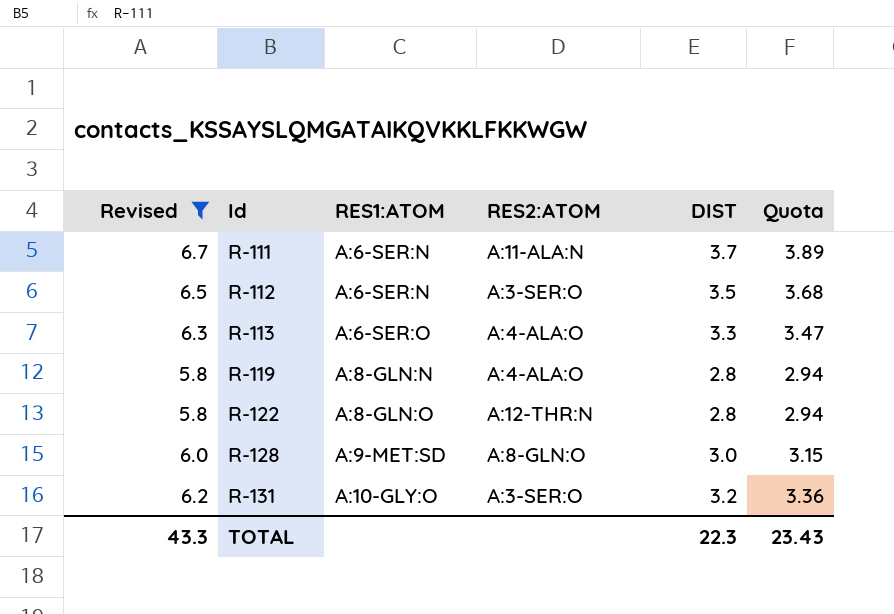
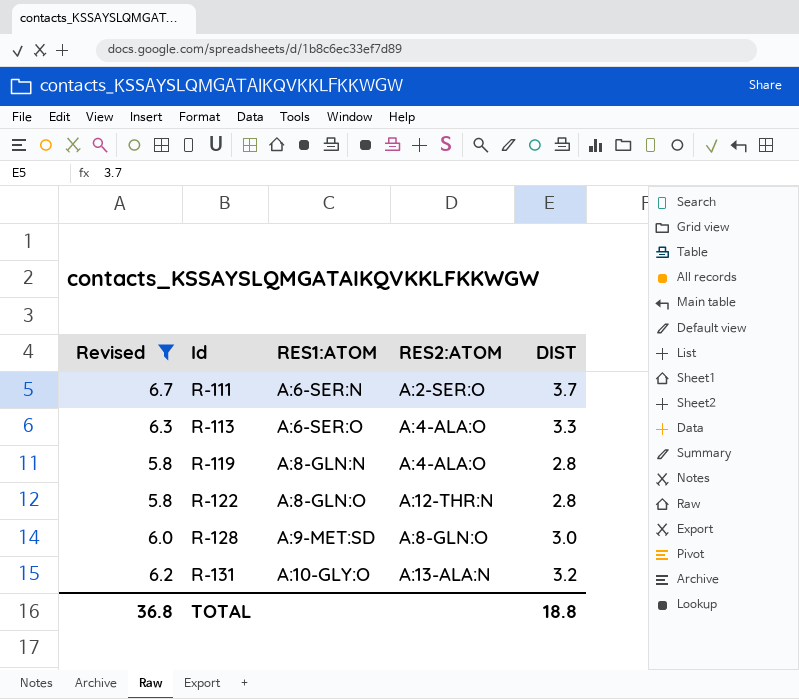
column Quota | formula: [DIST] * 1.05 -> none
row R-112: 6.5 | A:6-SER:N | A:3-SER:O | 3.5 | 3.68 -> none
R-111 | RES2:ATOM: A:11-ALA:N -> A:2-SER:O
R-131 | RES2:ATOM: A:3-SER:O -> A:13-ALA:N
TOTAL | Revised: 43.3 -> 36.8
TOTAL | DIST: 22.3 -> 18.8

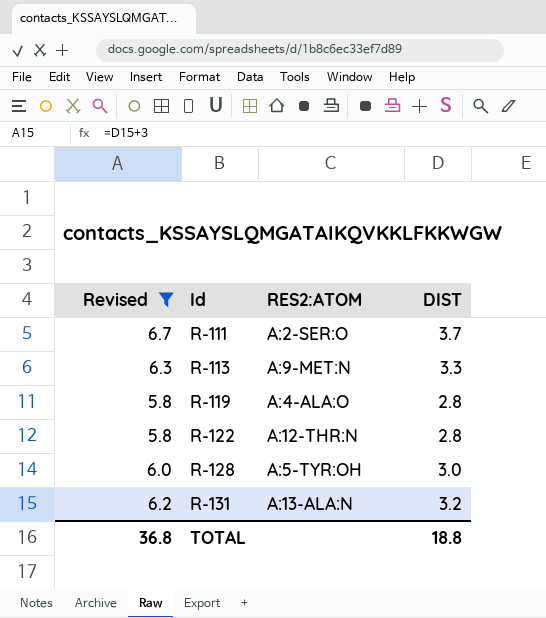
column RES1:ATOM | position: 3 -> none
R-113 | RES2:ATOM: A:4-ALA:O -> A:9-MET:N
R-128 | RES2:ATOM: A:8-GLN:O -> A:5-TYR:OH

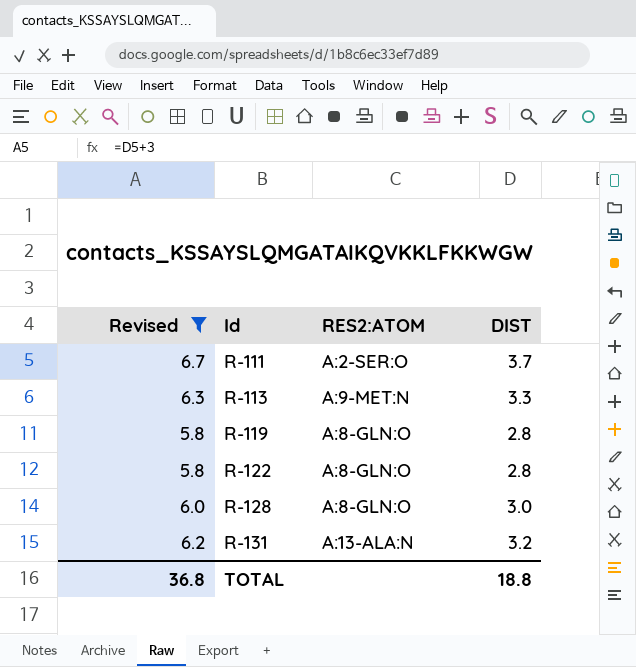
R-119 | RES2:ATOM: A:4-ALA:O -> A:8-GLN:O
R-122 | RES2:ATOM: A:12-THR:N -> A:8-GLN:O
R-128 | RES2:ATOM: A:5-TYR:OH -> A:8-GLN:O

